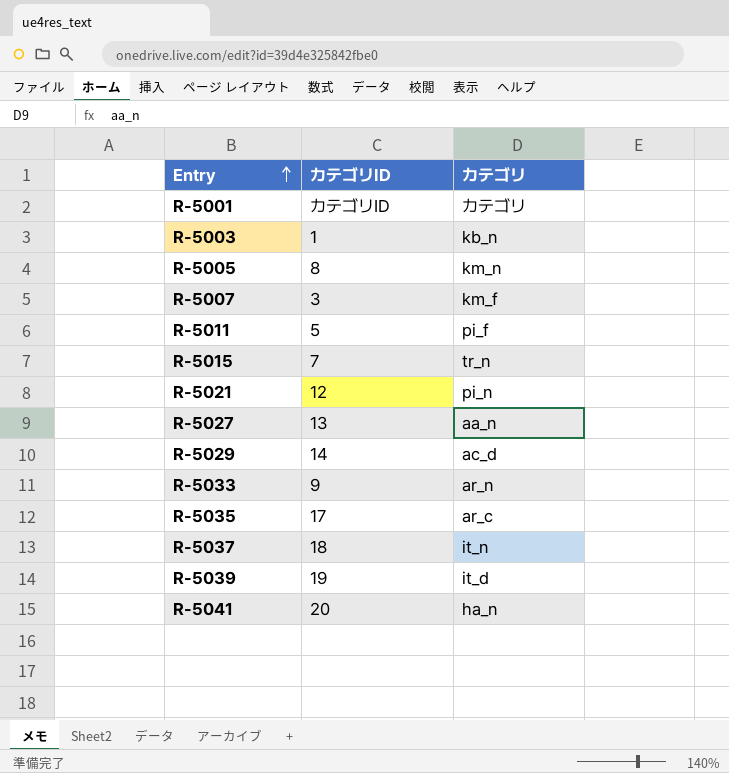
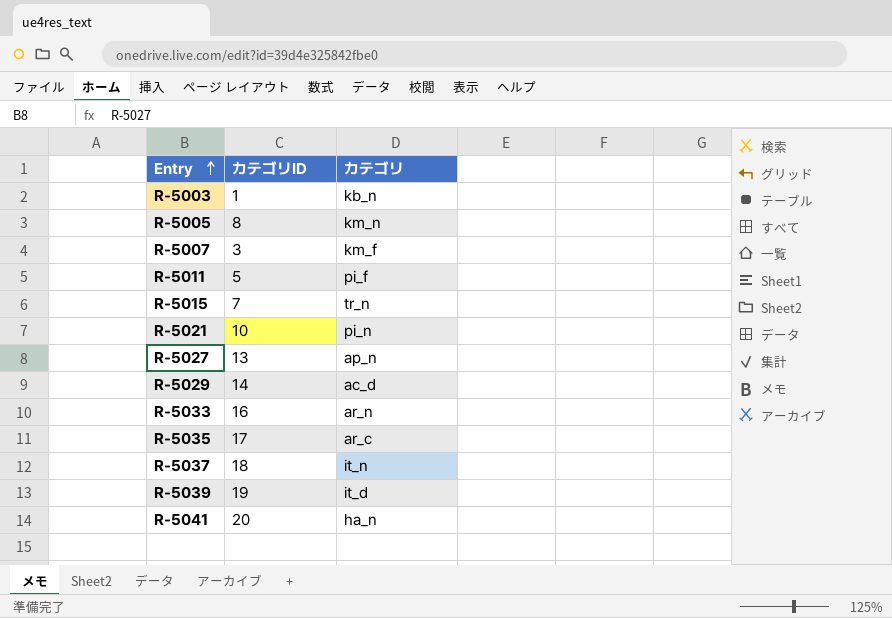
row R-5001: カテゴリID | カテゴリ -> none
R-5021 | カテゴリID: 12 -> 10
R-5027 | カテゴリ: aa_n -> ap_n
R-5033 | カテゴリID: 9 -> 16

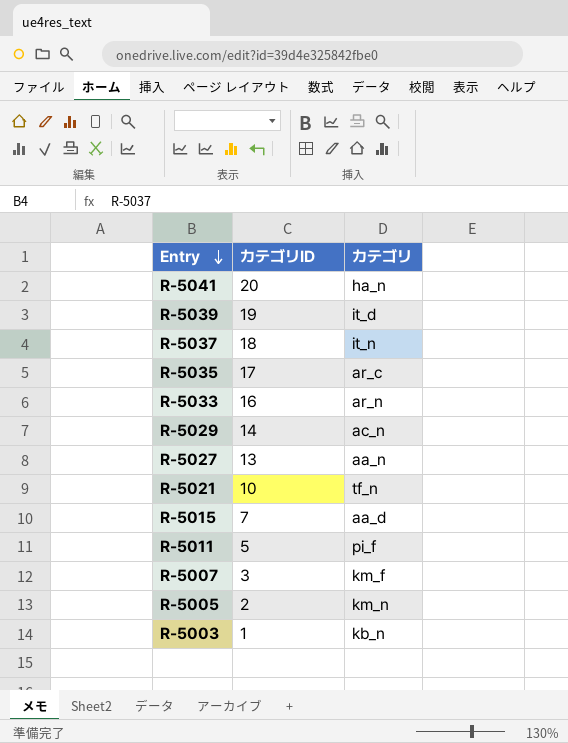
row order: Entry ascending -> Entry descending
R-5029 | カテゴリ: ac_d -> ac_n
R-5027 | カテゴリ: ap_n -> aa_n
R-5021 | カテゴリ: pi_n -> tf_n
R-5015 | カテゴリ: tr_n -> aa_d
R-5005 | カテゴリID: 8 -> 2

